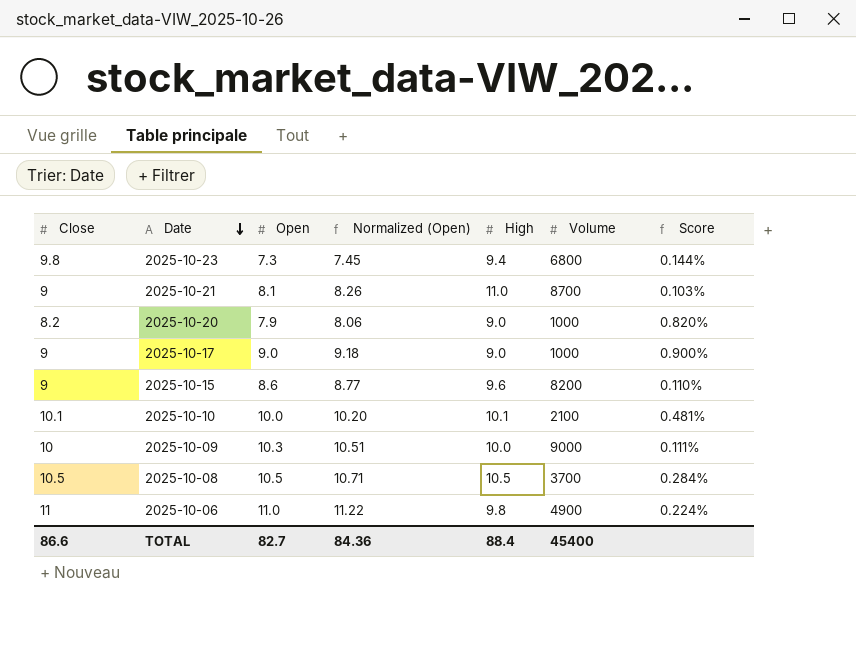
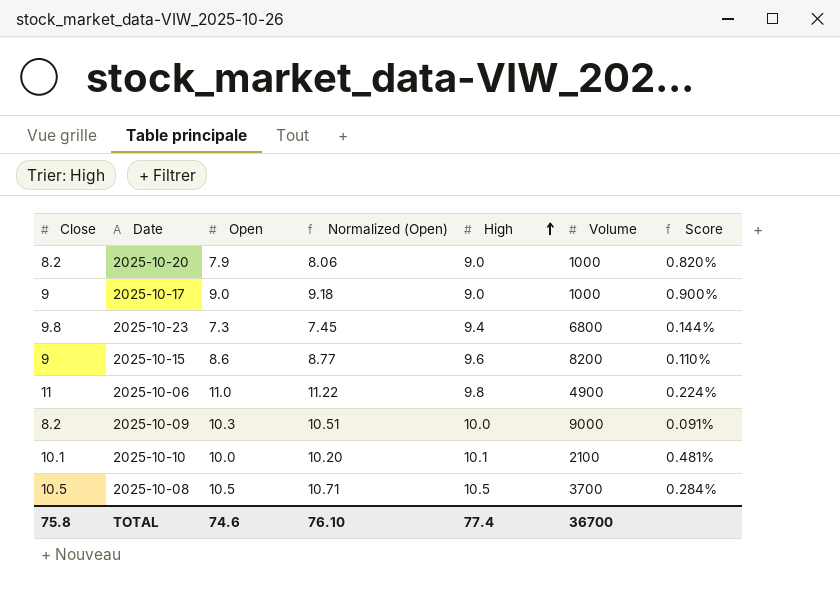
row order: Date descending -> High ascending
row 2025-10-21: 9 | 8.1 | 8.26 | 11.0 | 8700 | 0.103% -> none
2025-10-09 | Close: 10 -> 8.2
2025-10-09 | Score: 0.111% -> 0.091%
TOTAL | Close: 86.6 -> 75.8
TOTAL | Open: 82.7 -> 74.6
TOTAL | Normalized (Open): 84.36 -> 76.10
TOTAL | High: 88.4 -> 77.4
TOTAL | Volume: 45400 -> 36700

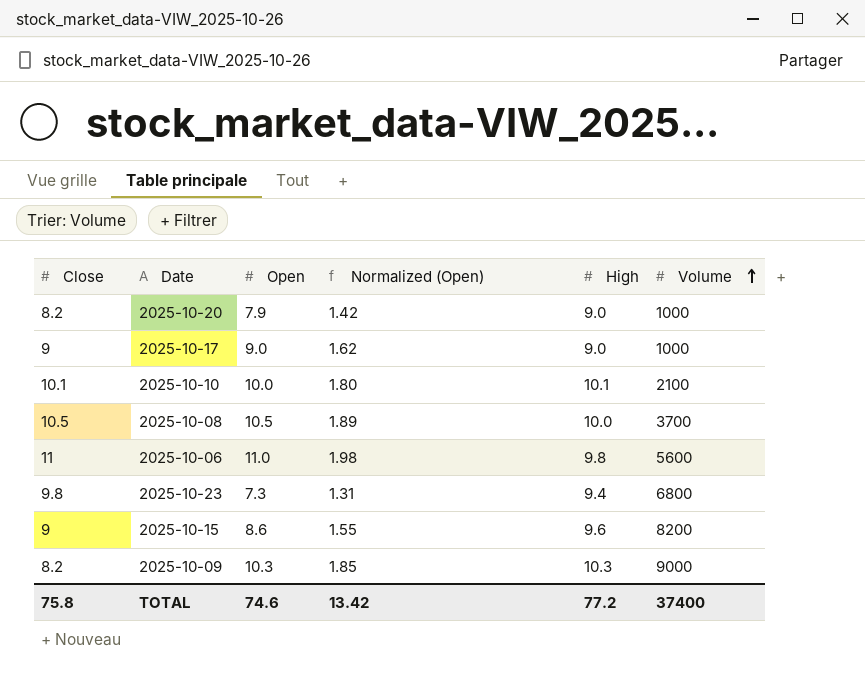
row order: High ascending -> Volume ascending
column Score | formula: [Close] / [Volume] -> none
column Normalized (Open) | formula: [Open] * 1.02 -> [Open] * 0.18
2025-10-08 | High: 10.5 -> 10.0
2025-10-06 | Volume: 4900 -> 5600
2025-10-09 | High: 10.0 -> 10.3
TOTAL | Normalized (Open): 76.10 -> 13.42
TOTAL | High: 77.4 -> 77.2
TOTAL | Volume: 36700 -> 37400

